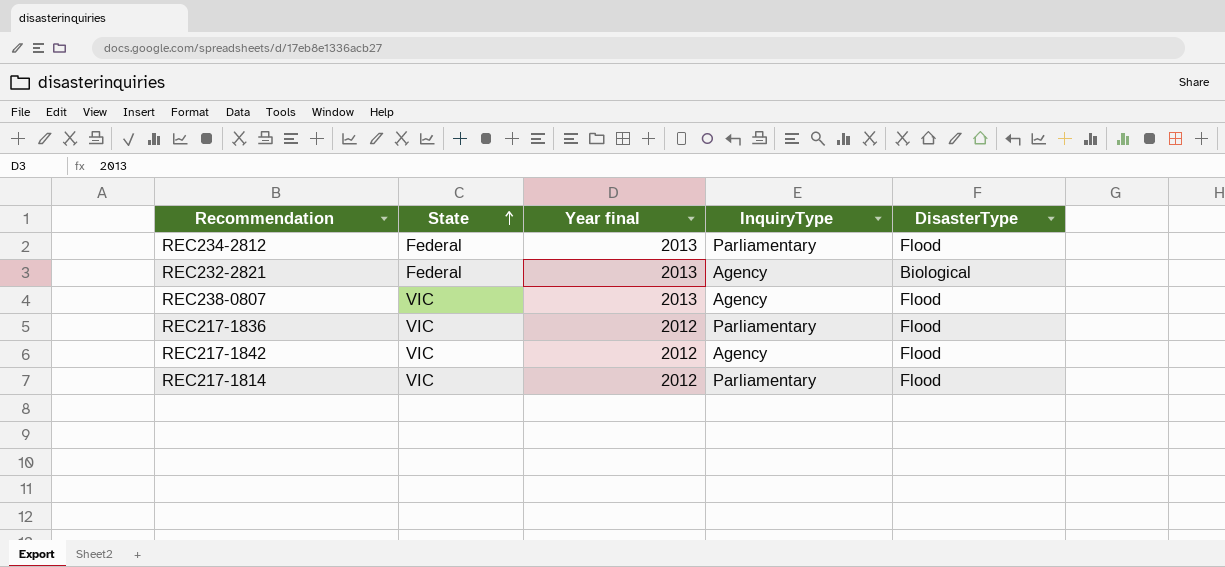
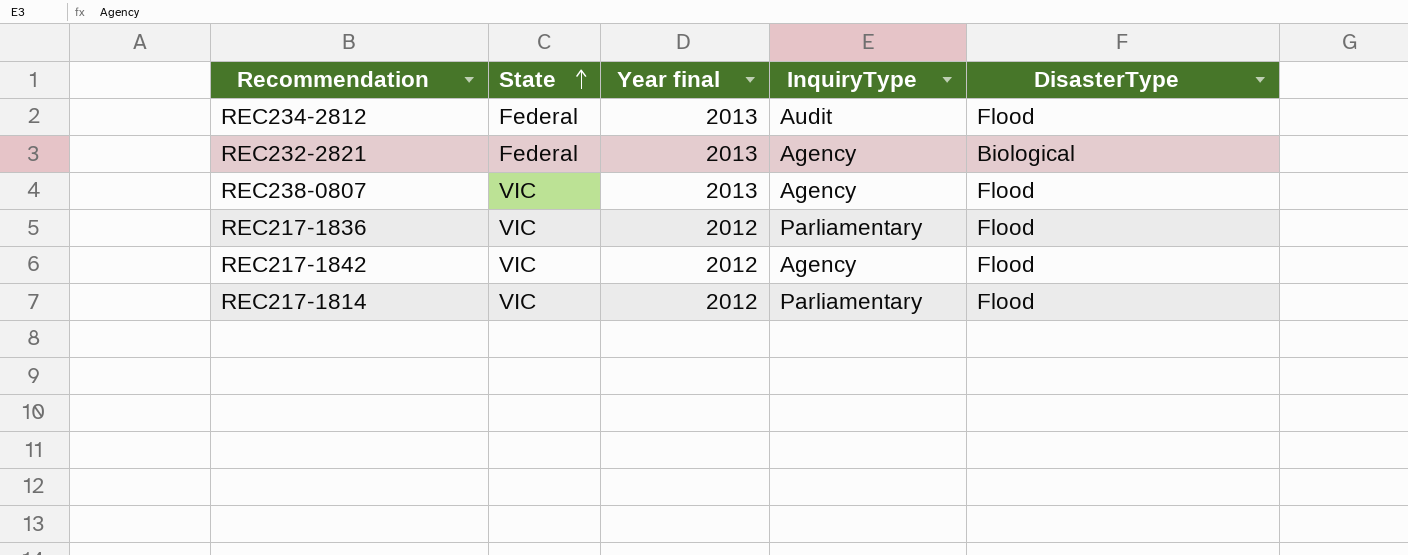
REC234-2812 | InquiryType: Parliamentary -> Audit

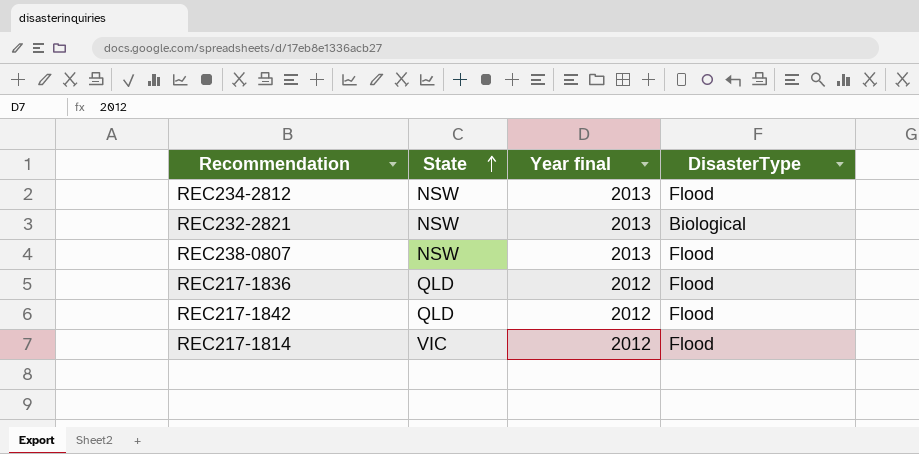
column InquiryType | position: 4 -> none
REC234-2812 | State: Federal -> NSW
REC232-2821 | State: Federal -> NSW
REC238-0807 | State: VIC -> NSW
REC217-1836 | State: VIC -> QLD
REC217-1842 | State: VIC -> QLD

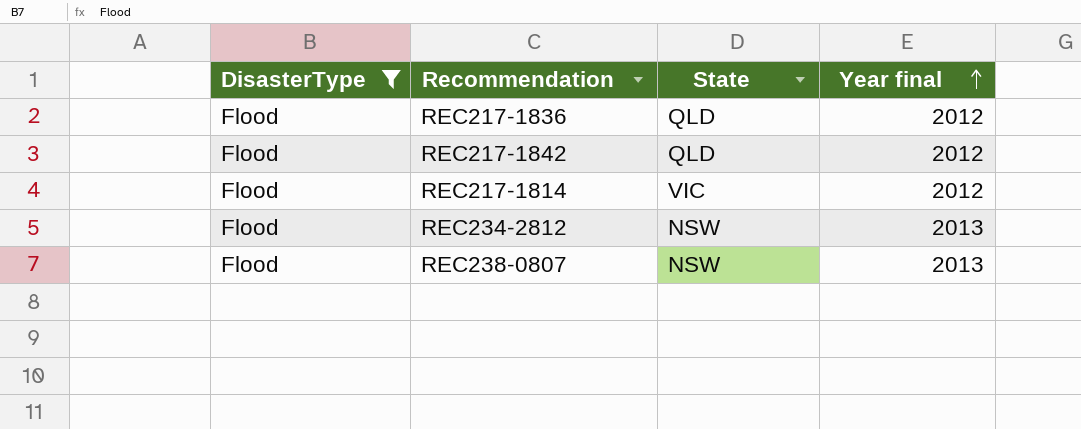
filter: none -> DisasterType = Flood
row order: State ascending -> Year final ascending
column DisasterType | position: 4 -> 1

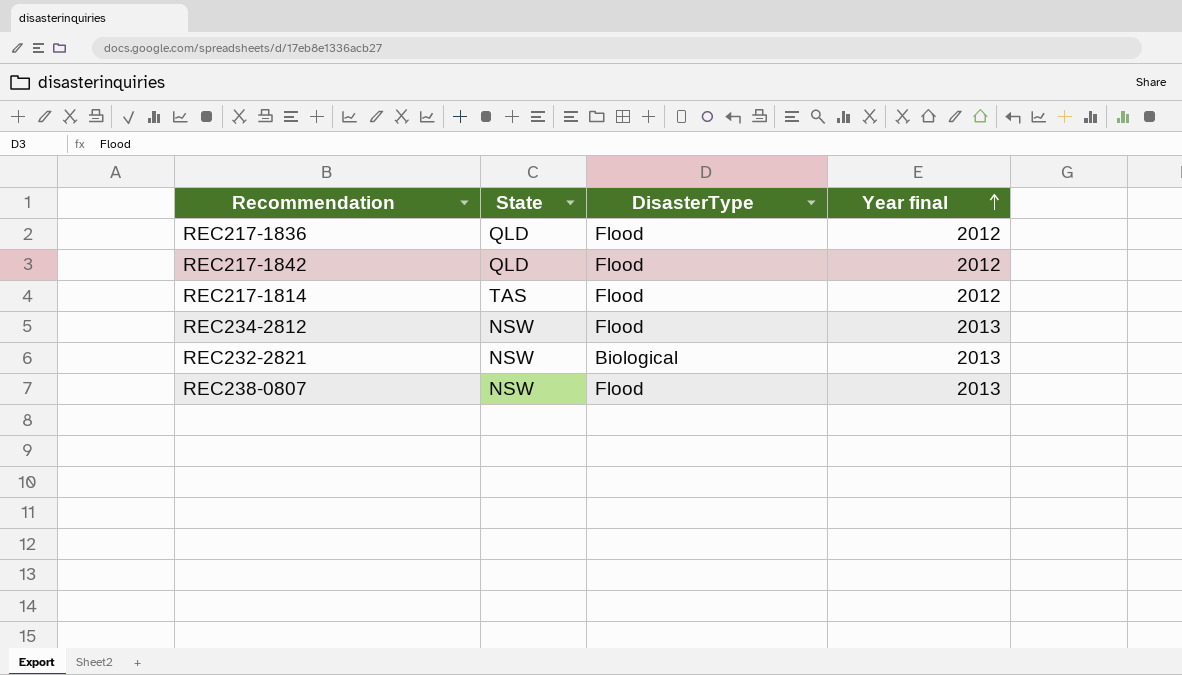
filter: DisasterType = Flood -> none
column DisasterType | position: 1 -> 3
REC217-1814 | State: VIC -> TAS

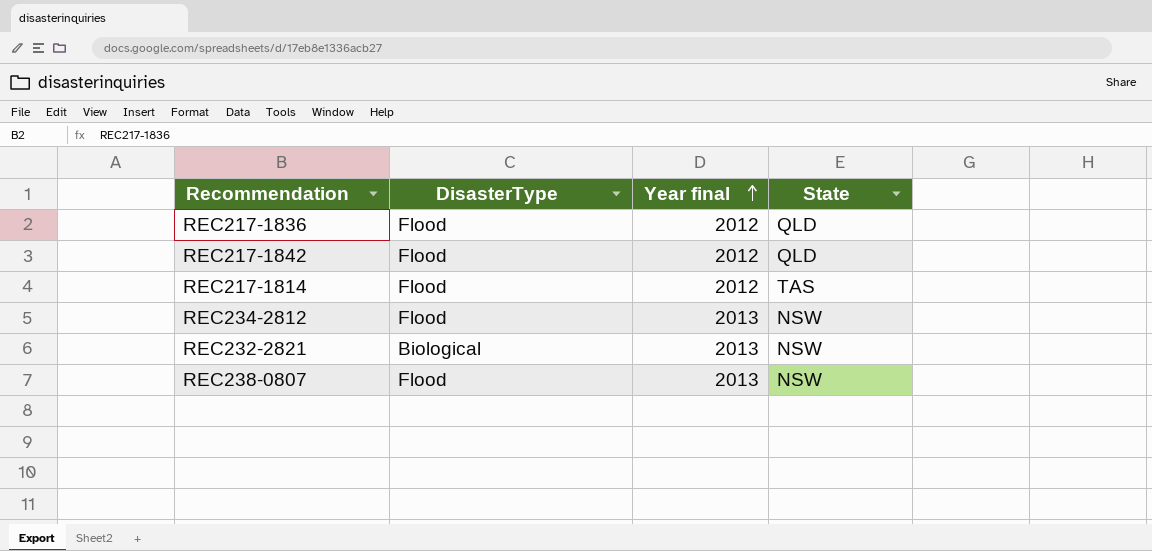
column State | position: 2 -> 4

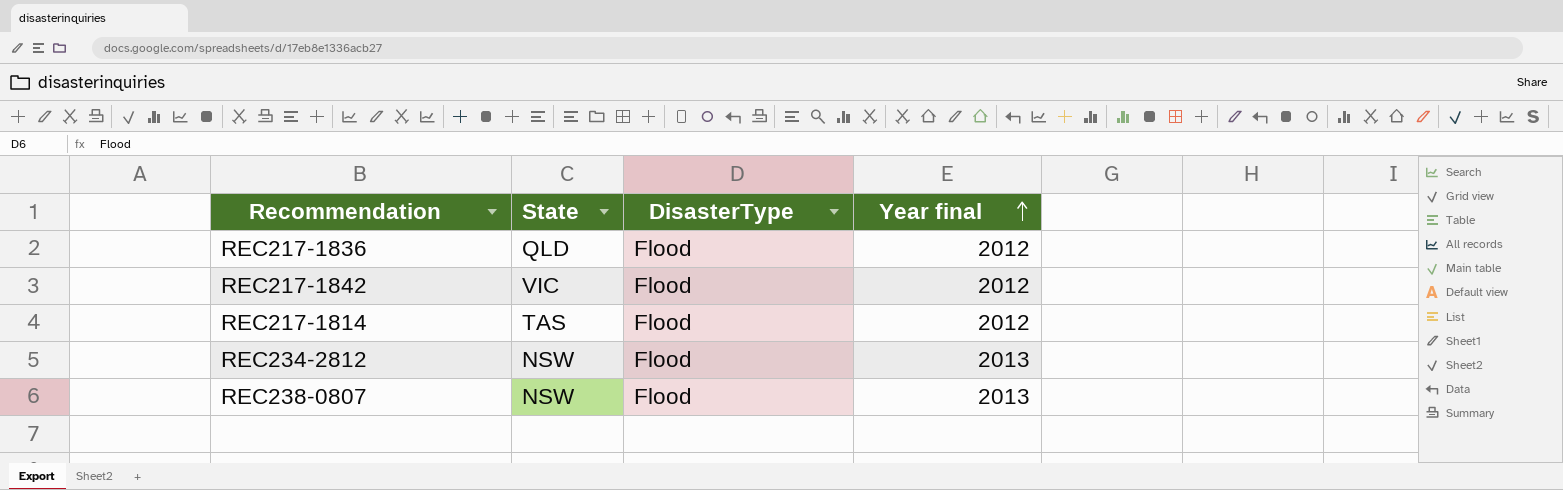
column State | position: 4 -> 2
row REC232-2821: Biological | 2013 | NSW -> none
REC217-1842 | State: QLD -> VIC

